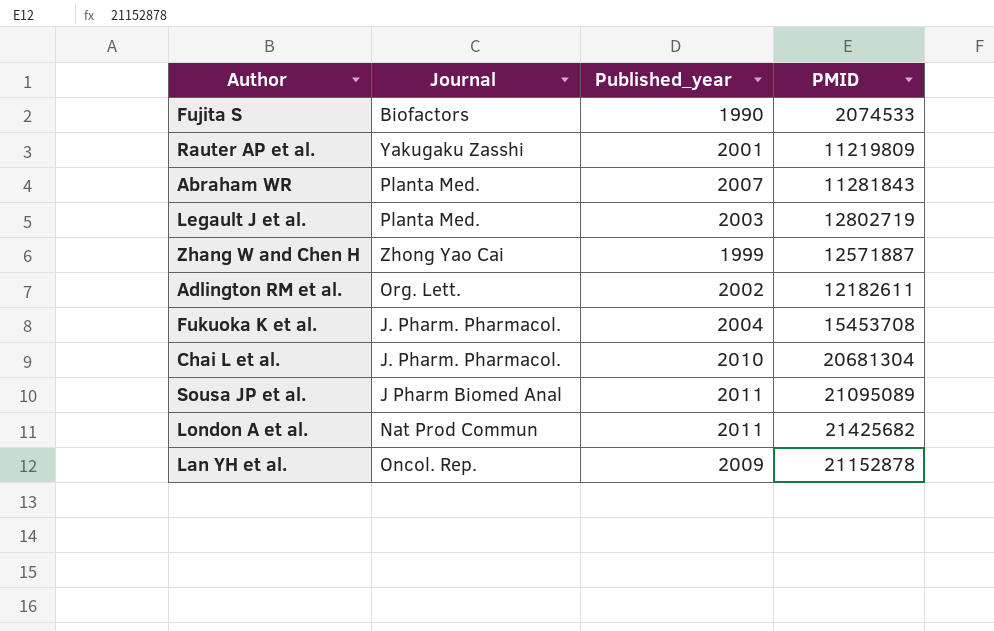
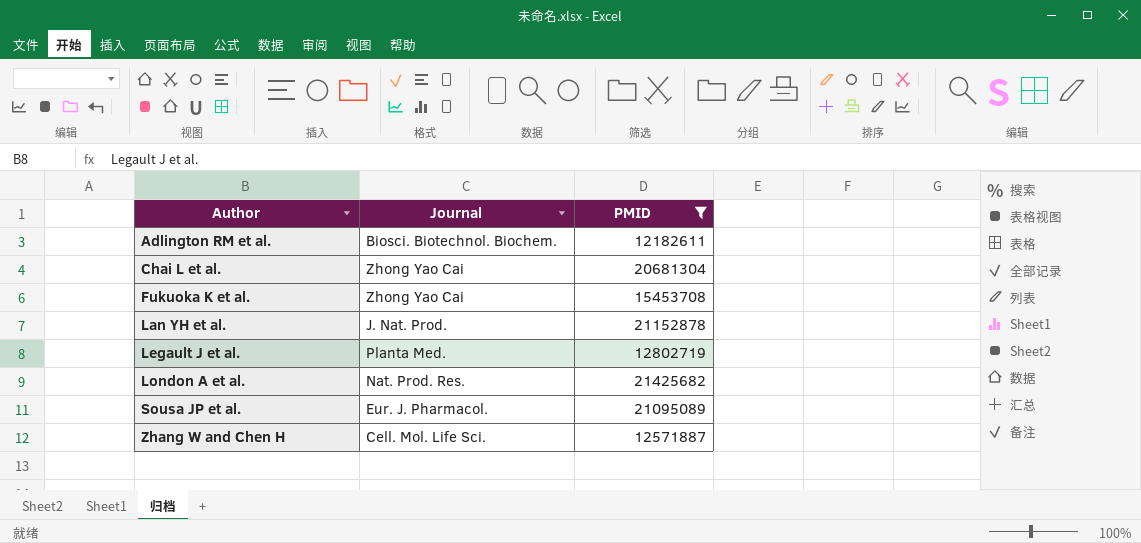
filter: none -> PMID >= 12182611
row order: none -> Author ascending
column Published_year | position: 3 -> none
Adlington RM et al. | Journal: Org. Lett. -> Biosci. Biotechnol. Biochem.
Chai L et al. | Journal: J. Pharm. Pharmacol. -> Zhong Yao Cai
Fukuoka K et al. | Journal: J. Pharm. Pharmacol. -> Zhong Yao Cai
Lan YH et al. | Journal: Oncol. Rep. -> J. Nat. Prod.
London A et al. | Journal: Nat Prod Commun -> Nat. Prod. Res.
Sousa JP et al. | Journal: J Pharm Biomed Anal -> Eur. J. Pharmacol.
Zhang W and Chen H | Journal: Zhong Yao Cai -> Cell. Mol. Life Sci.

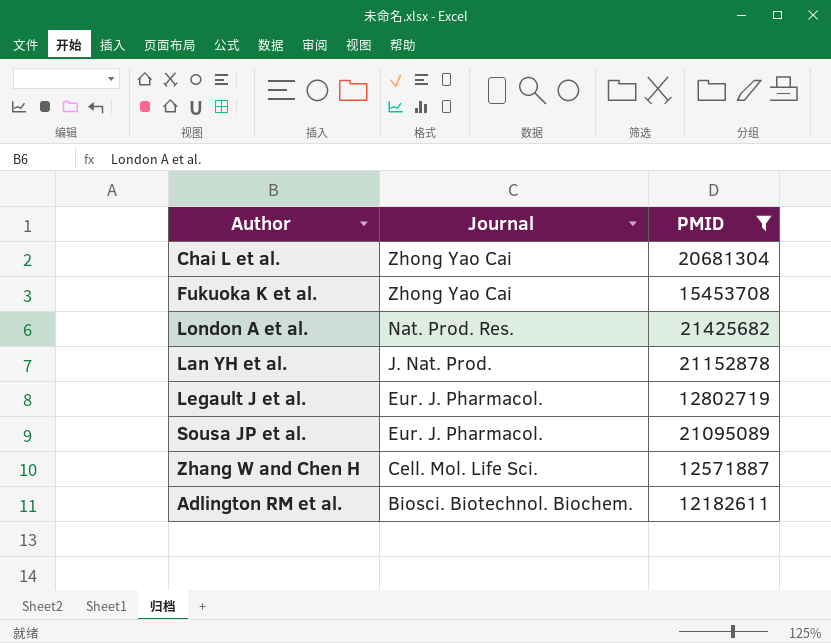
row order: Author ascending -> Journal descending
Legault J et al. | Journal: Planta Med. -> Eur. J. Pharmacol.

